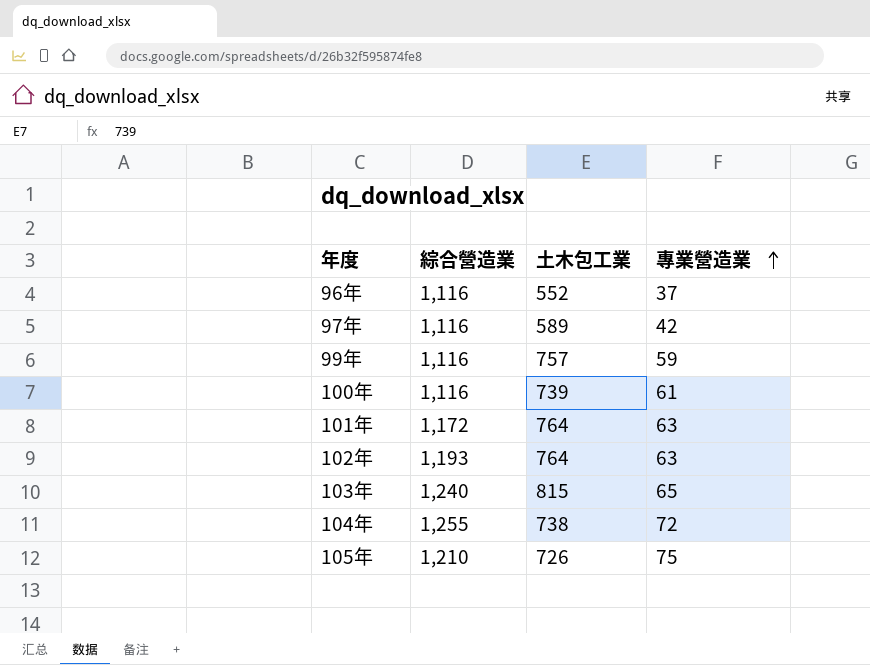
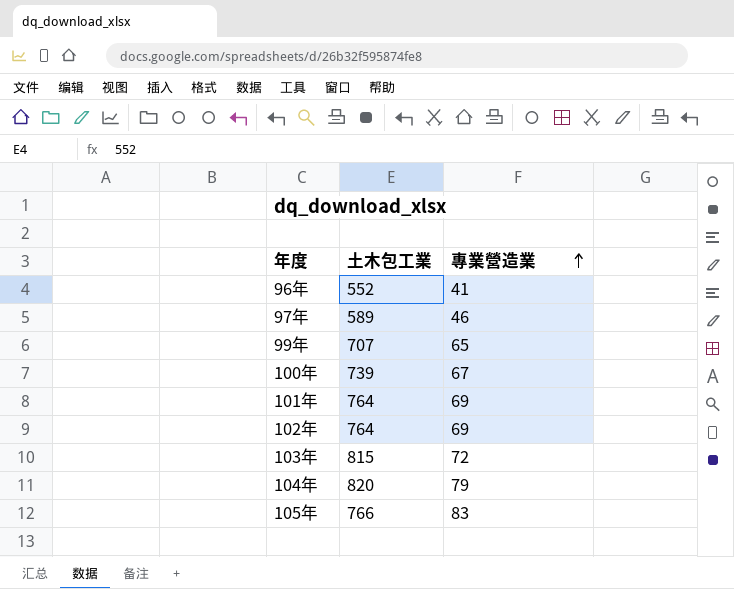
column 綜合營造業 | position: 2 -> none
96年 | 專業營造業: 37 -> 41
97年 | 專業營造業: 42 -> 46
99年 | 土木包工業: 757 -> 707
99年 | 專業營造業: 59 -> 65
100年 | 專業營造業: 61 -> 67
101年 | 專業營造業: 63 -> 69
102年 | 專業營造業: 63 -> 69
103年 | 專業營造業: 65 -> 72
104年 | 土木包工業: 738 -> 820
104年 | 專業營造業: 72 -> 79
105年 | 土木包工業: 726 -> 766
105年 | 專業營造業: 75 -> 83

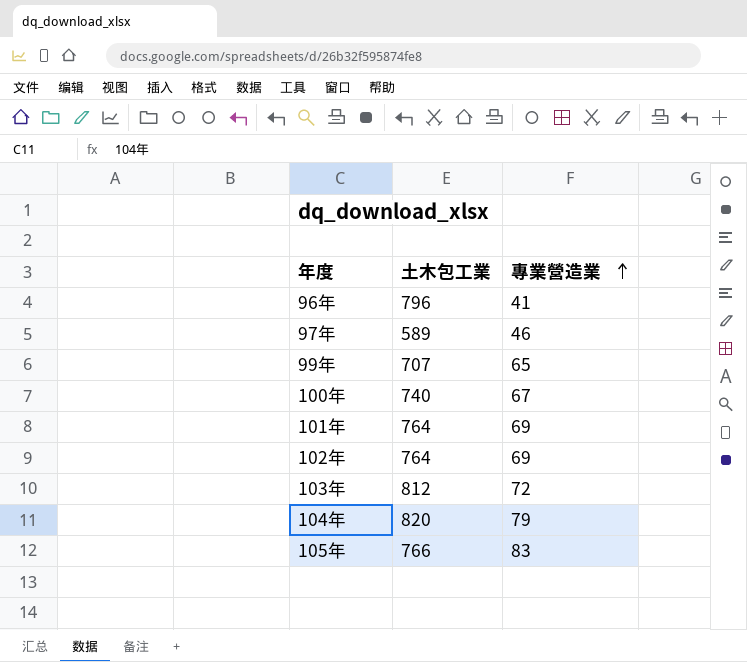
96年 | 土木包工業: 552 -> 796
100年 | 土木包工業: 739 -> 740
103年 | 土木包工業: 815 -> 812

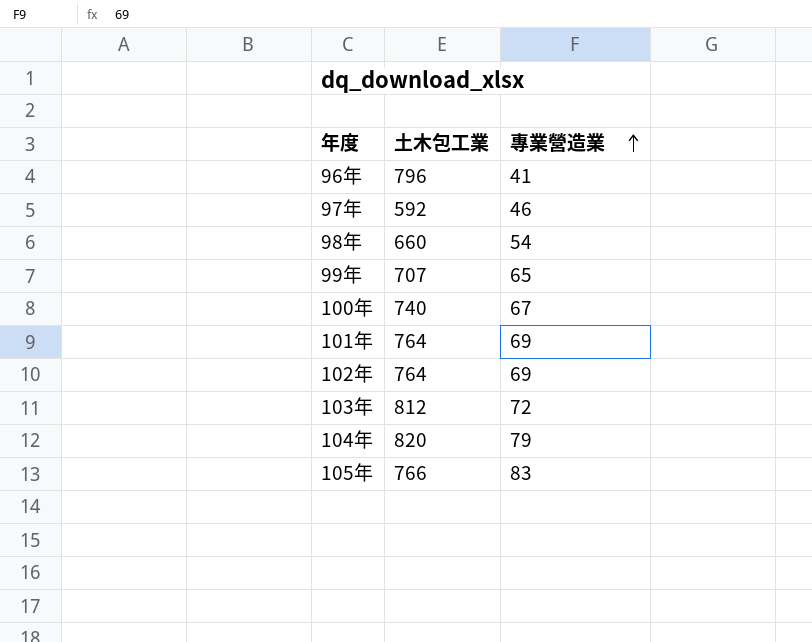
97年 | 土木包工業: 589 -> 592
row 98年: none -> 660 | 54

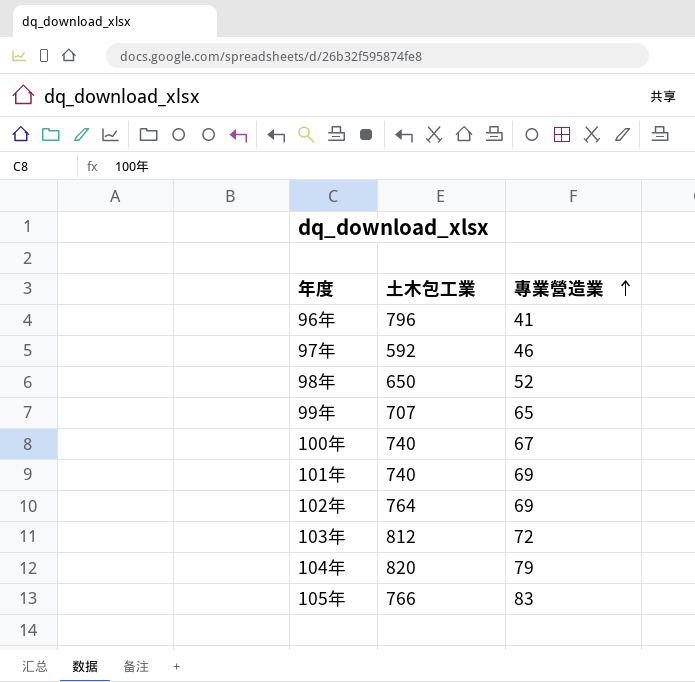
98年 | 土木包工業: 660 -> 650
98年 | 專業營造業: 54 -> 52
101年 | 土木包工業: 764 -> 740

